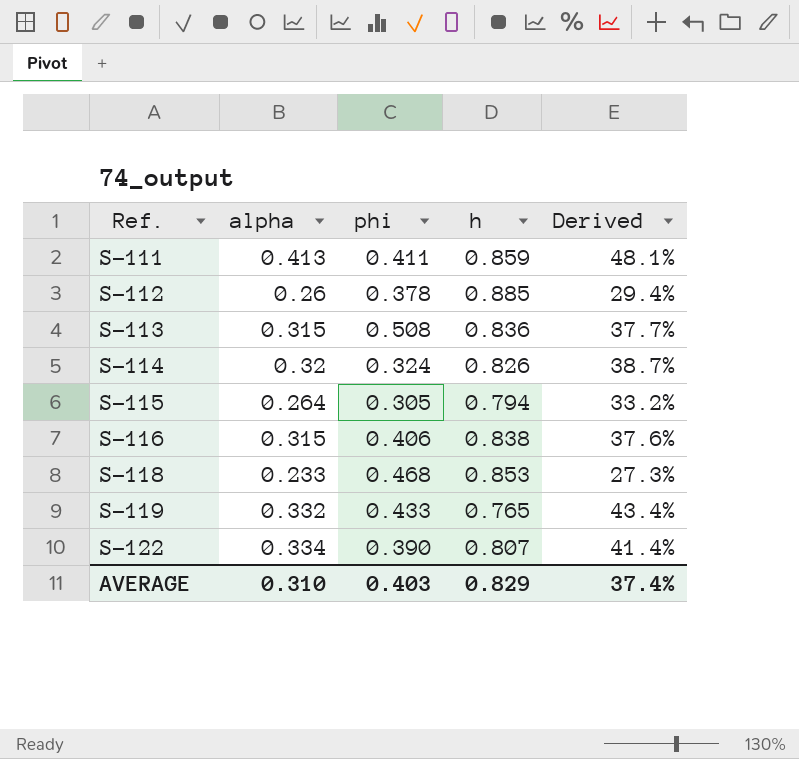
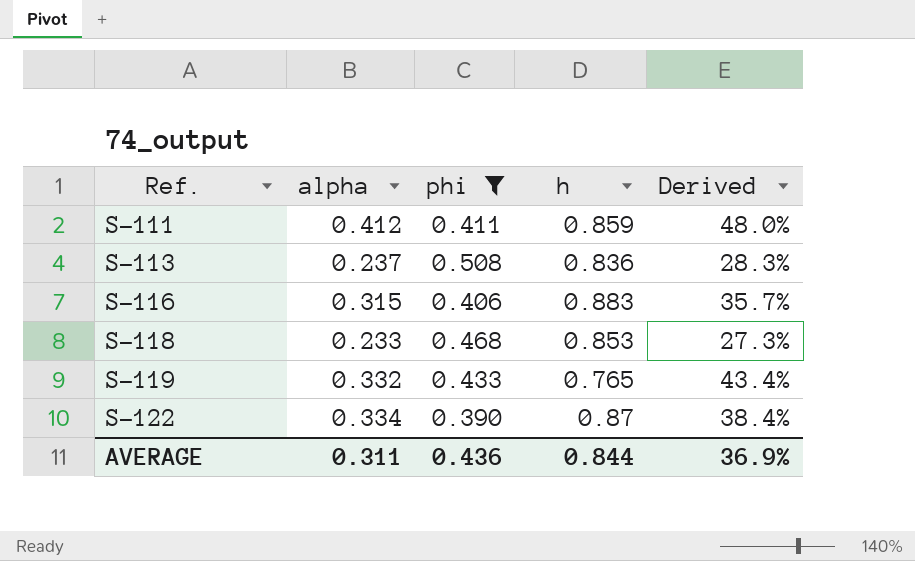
filter: none -> phi >= 0.390
S-111 | alpha: 0.413 -> 0.412
S-111 | Derived: 48.1% -> 48.0%
S-113 | alpha: 0.315 -> 0.237
S-113 | Derived: 37.7% -> 28.3%
S-116 | h: 0.838 -> 0.883
S-116 | Derived: 37.6% -> 35.7%
S-122 | h: 0.807 -> 0.87
S-122 | Derived: 41.4% -> 38.4%
AVERAGE | alpha: 0.310 -> 0.311
AVERAGE | phi: 0.403 -> 0.436
AVERAGE | h: 0.829 -> 0.844
AVERAGE | Derived: 37.4% -> 36.9%

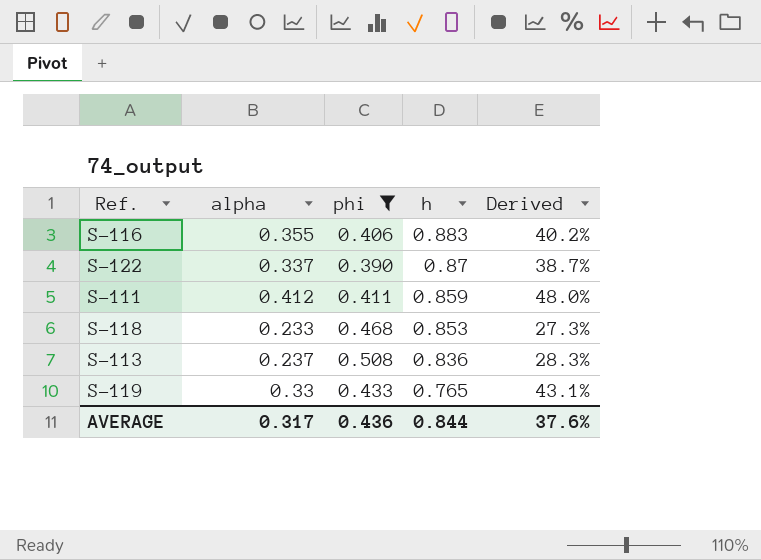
row order: Ref. ascending -> h descending
S-116 | alpha: 0.315 -> 0.355
S-116 | Derived: 35.7% -> 40.2%
S-122 | alpha: 0.334 -> 0.337
S-122 | Derived: 38.4% -> 38.7%
S-119 | alpha: 0.332 -> 0.33
S-119 | Derived: 43.4% -> 43.1%
AVERAGE | alpha: 0.311 -> 0.317
AVERAGE | Derived: 36.9% -> 37.6%

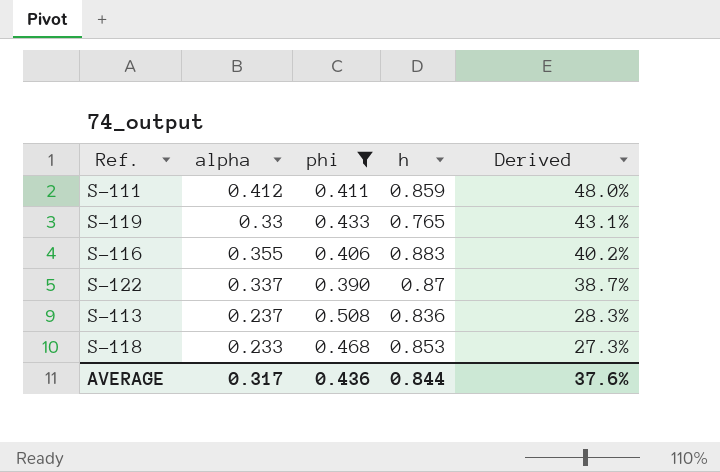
row order: h descending -> Derived descending

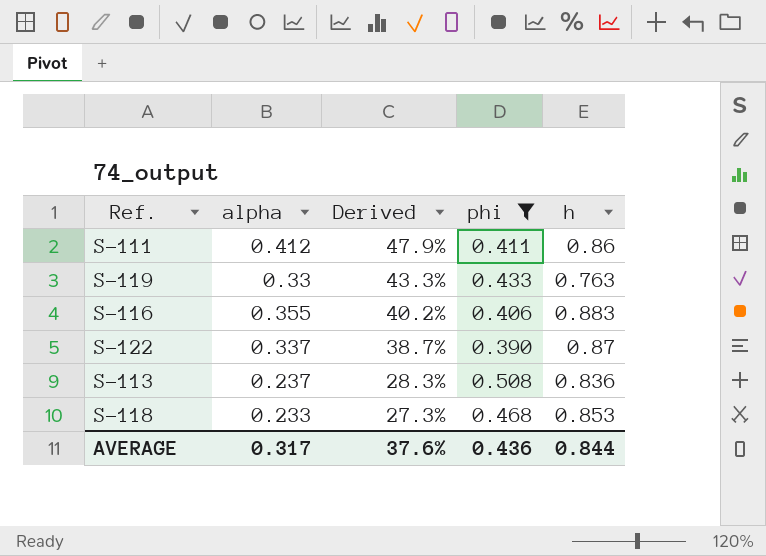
column Derived | position: 5 -> 3
S-111 | Derived: 48.0% -> 47.9%
S-111 | h: 0.859 -> 0.86
S-119 | Derived: 43.1% -> 43.3%
S-119 | h: 0.765 -> 0.763

